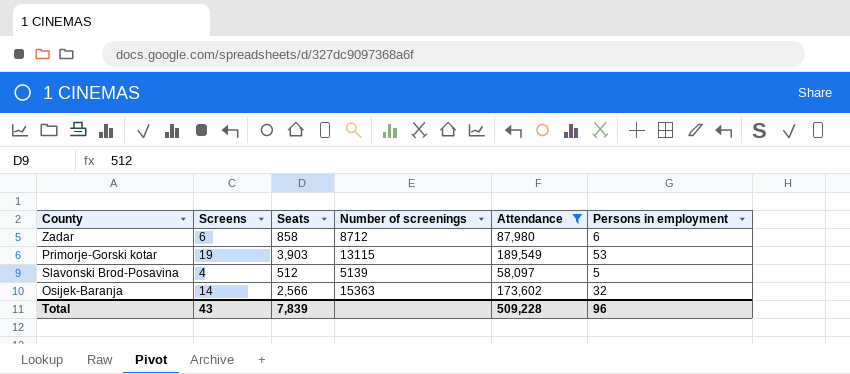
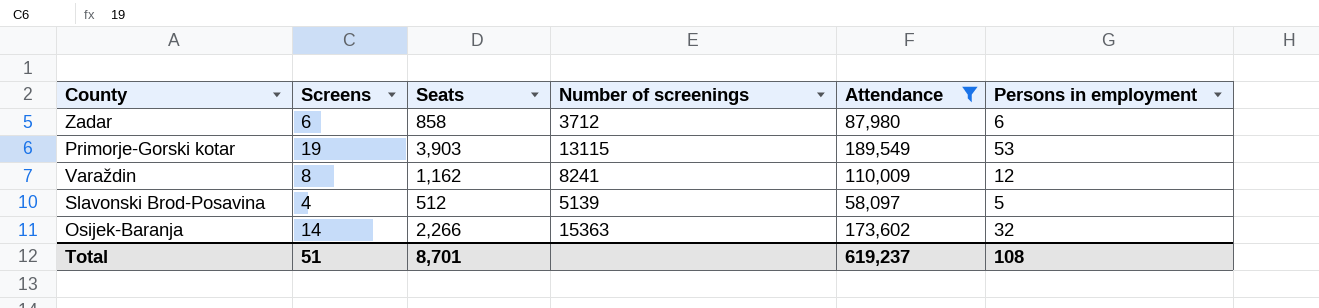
Zadar | Number of screenings: 8712 -> 3712
row Varaždin: none -> 8 | 1,162 | 8241 | 110,009 | 12
Osijek-Baranja | Seats: 2,566 -> 2,266
Total | Screens: 43 -> 51
Total | Seats: 7,839 -> 8,701
Total | Attendance: 509,228 -> 619,237
Total | Persons in employment: 96 -> 108

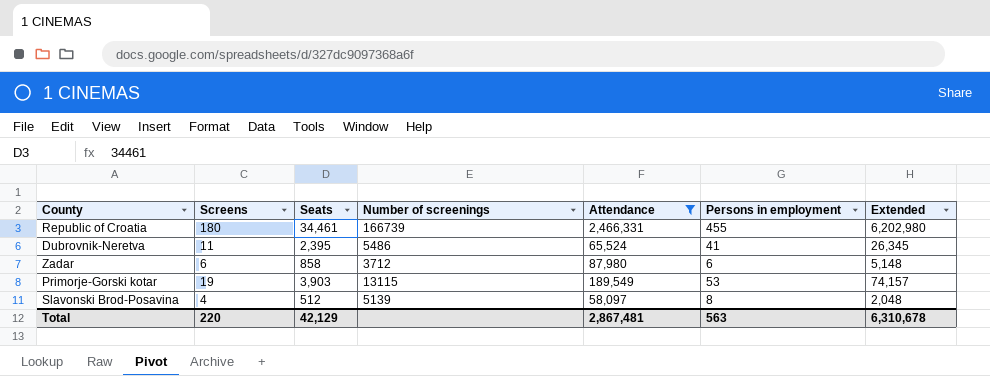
column Extended | formula: none -> [Screens] * [Seats]
row Varaždin: 8 | 1,162 | 8241 | 110,009 | 12 -> none
row Osijek-Baranja: 14 | 2,266 | 15363 | 173,602 | 32 -> none
row Republic of Croatia: none -> 180 | 34,461 | 166739 | 2,466,331 | 455 | 6,202,980
row Dubrovnik-Neretva: none -> 11 | 2,395 | 5486 | 65,524 | 41 | 26,345
Slavonski Brod-Posavina | Persons in employment: 5 -> 8
Total | Screens: 51 -> 220
Total | Seats: 8,701 -> 42,129
Total | Attendance: 619,237 -> 2,867,481
Total | Persons in employment: 108 -> 563

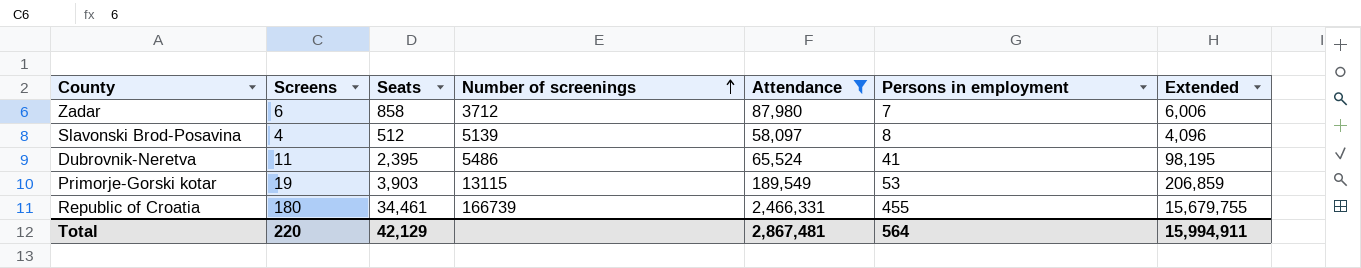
row order: none -> Number of screenings ascending
column Extended | formula: [Screens] * [Seats] -> [Seats] * [Persons in employment]
Zadar | Persons in employment: 6 -> 7
Total | Persons in employment: 563 -> 564
Total | Extended: 6,310,678 -> 15,994,911

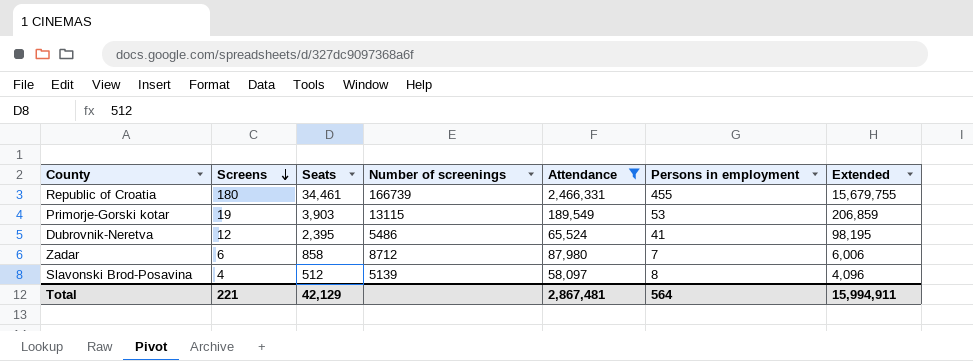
row order: Number of screenings ascending -> Screens descending
Dubrovnik-Neretva | Screens: 11 -> 12
Zadar | Number of screenings: 3712 -> 8712
Total | Screens: 220 -> 221

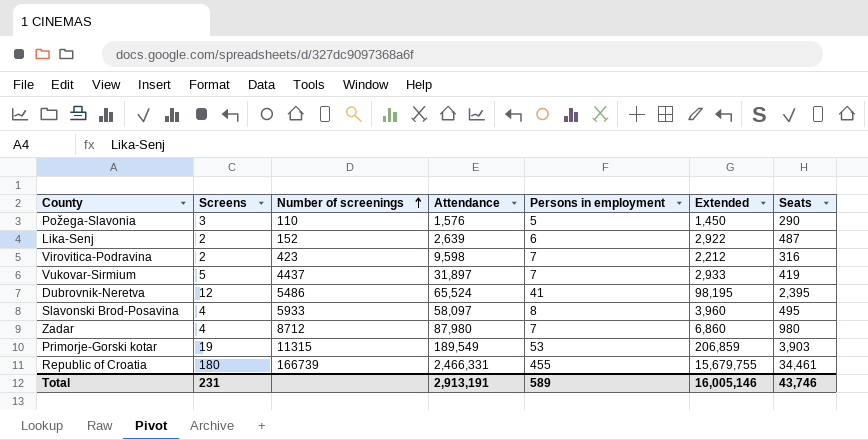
filter: Attendance >= 58,097 -> none
row order: Screens descending -> Number of screenings ascending
column Seats | position: 3 -> 7
Slavonski Brod-Posavina | Number of screenings: 5139 -> 5933
Slavonski Brod-Posavina | Extended: 4,096 -> 3,960
Slavonski Brod-Posavina | Seats: 512 -> 495
Zadar | Screens: 6 -> 4
Zadar | Extended: 6,006 -> 6,860
Zadar | Seats: 858 -> 980
Primorje-Gorski kotar | Number of screenings: 13115 -> 11315
Total | Screens: 221 -> 231
Total | Attendance: 2,867,481 -> 2,913,191
Total | Persons in employment: 564 -> 589
Total | Extended: 15,994,911 -> 16,005,146
Total | Seats: 42,129 -> 43,746

